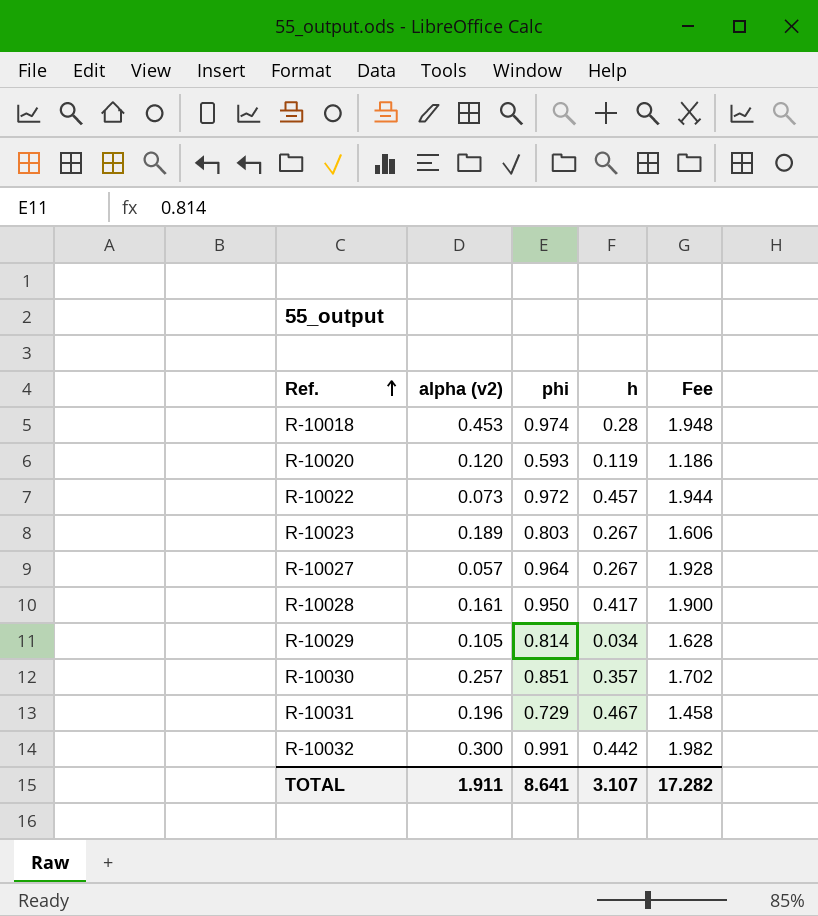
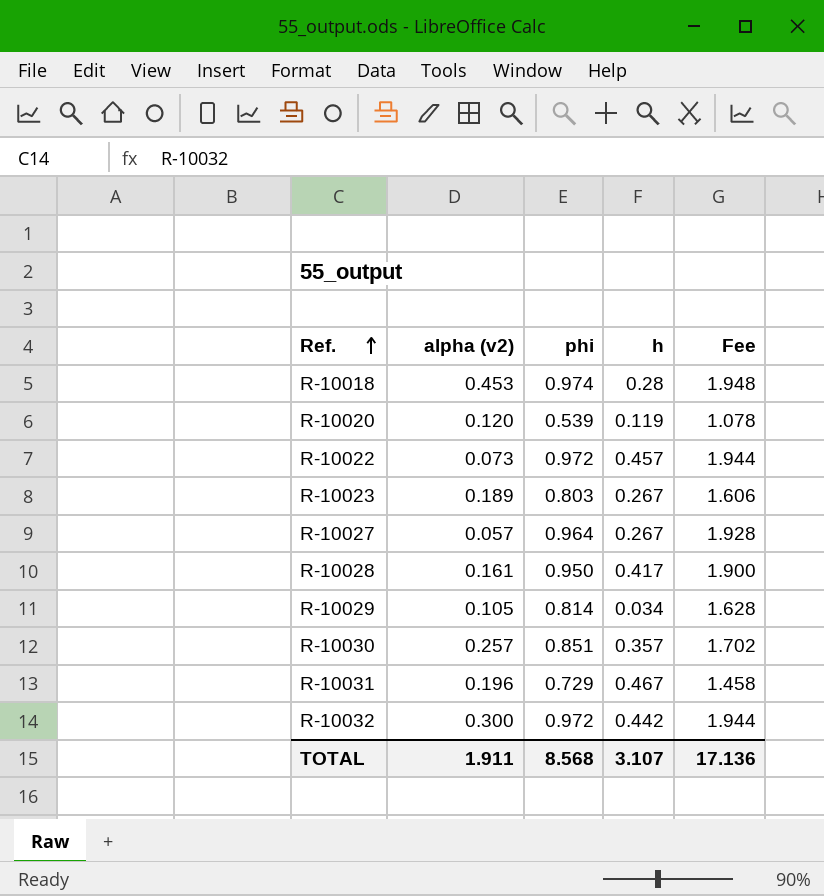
R-10020 | phi: 0.593 -> 0.539
R-10020 | Fee: 1.186 -> 1.078
R-10032 | phi: 0.991 -> 0.972
R-10032 | Fee: 1.982 -> 1.944
TOTAL | phi: 8.641 -> 8.568
TOTAL | Fee: 17.282 -> 17.136

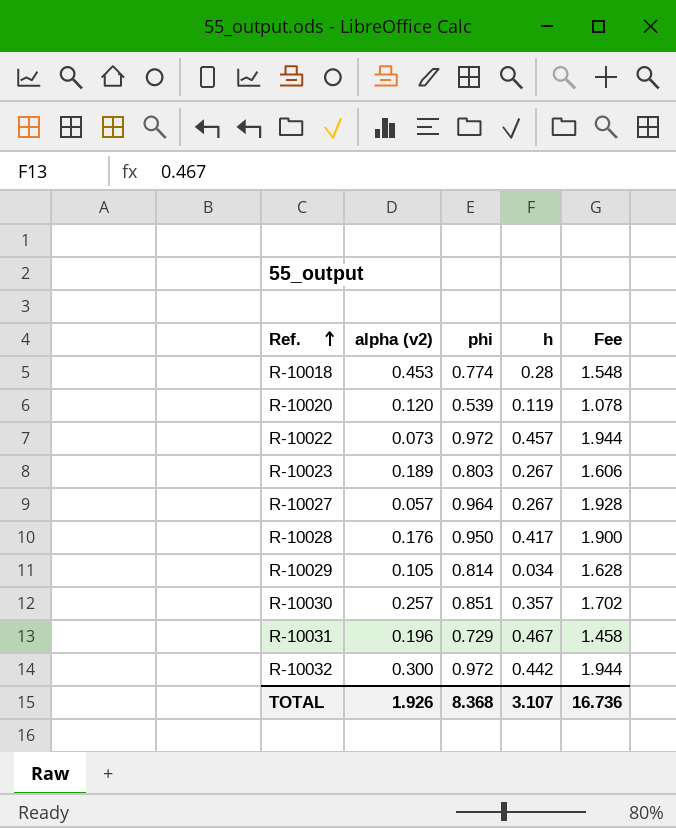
R-10018 | phi: 0.974 -> 0.774
R-10018 | Fee: 1.948 -> 1.548
R-10028 | alpha (v2): 0.161 -> 0.176
TOTAL | alpha (v2): 1.911 -> 1.926
TOTAL | phi: 8.568 -> 8.368
TOTAL | Fee: 17.136 -> 16.736

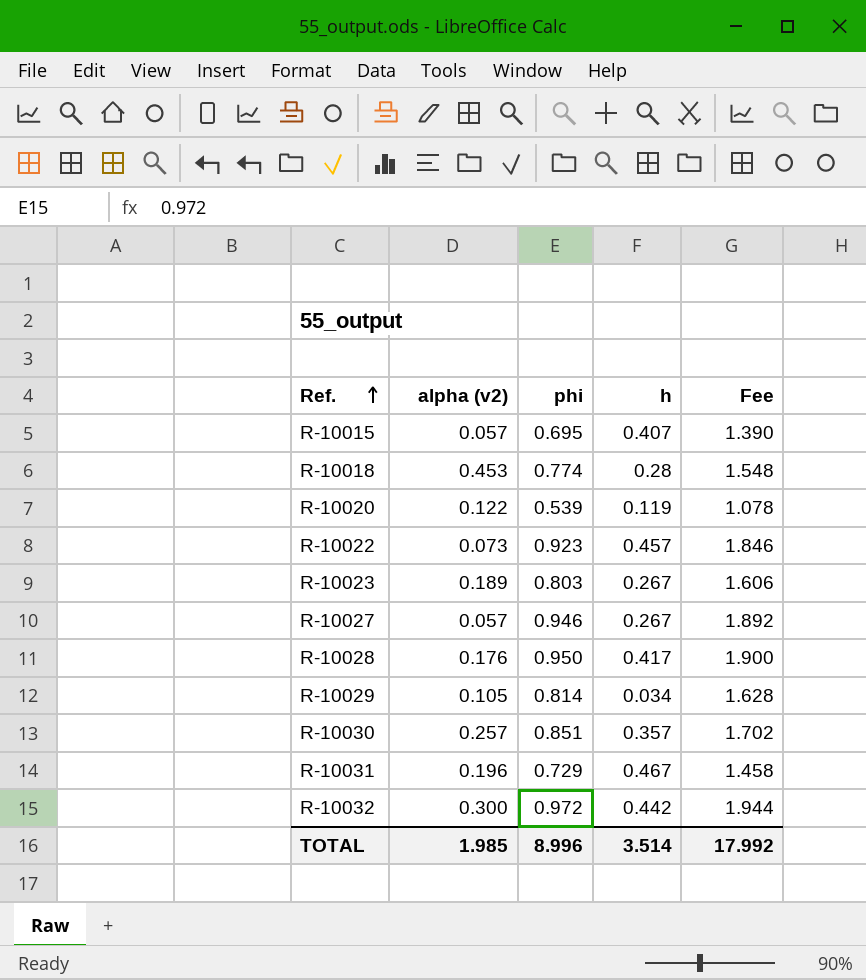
row R-10015: none -> 0.057 | 0.695 | 0.407 | 1.390
R-10020 | alpha (v2): 0.120 -> 0.122
R-10022 | phi: 0.972 -> 0.923
R-10022 | Fee: 1.944 -> 1.846
R-10027 | phi: 0.964 -> 0.946
R-10027 | Fee: 1.928 -> 1.892
TOTAL | alpha (v2): 1.926 -> 1.985
TOTAL | phi: 8.368 -> 8.996
TOTAL | h: 3.107 -> 3.514
TOTAL | Fee: 16.736 -> 17.992

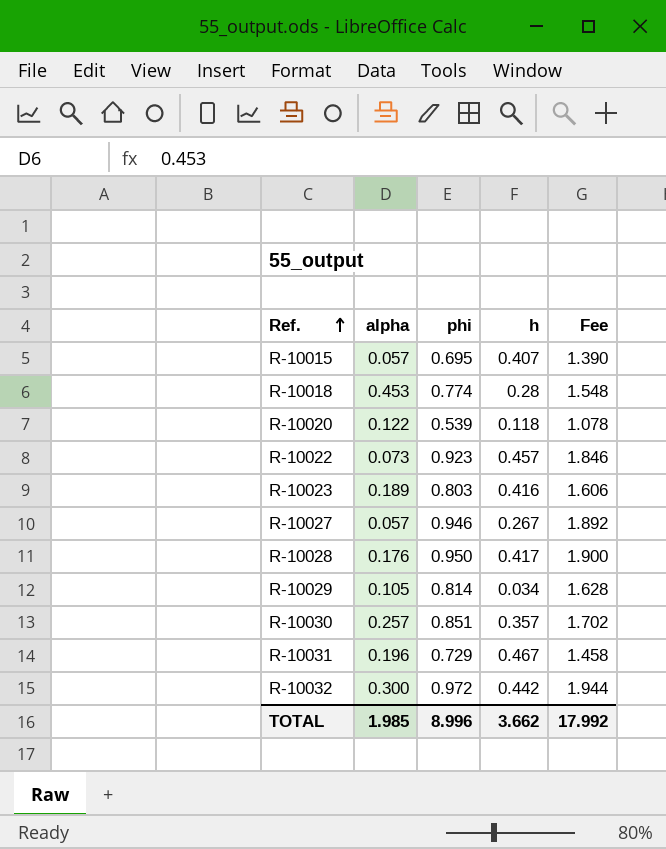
column name: alpha (v2) -> alpha
R-10020 | h: 0.119 -> 0.118
R-10023 | h: 0.267 -> 0.416
TOTAL | h: 3.514 -> 3.662

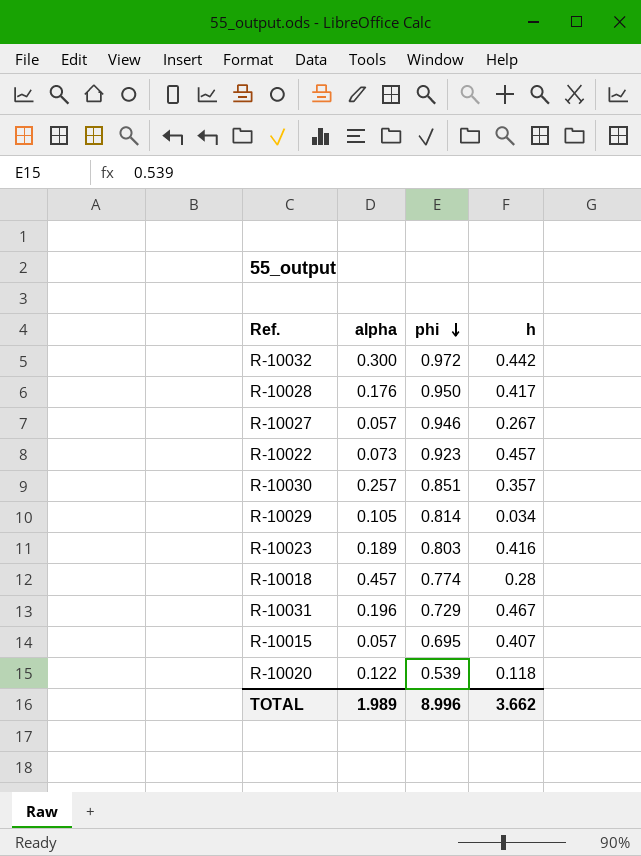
row order: Ref. ascending -> phi descending
column Fee | formula: [phi] * 2 -> none
R-10018 | alpha: 0.453 -> 0.457
TOTAL | alpha: 1.985 -> 1.989

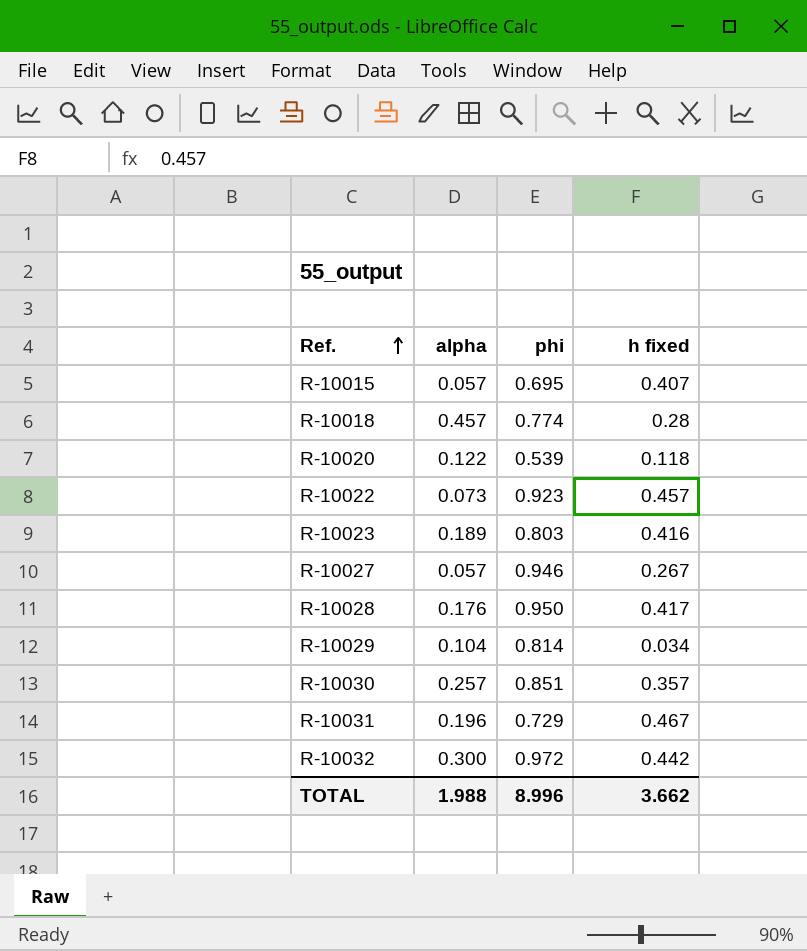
row order: phi descending -> Ref. ascending
column name: h -> h fixed
R-10029 | alpha: 0.105 -> 0.104
TOTAL | alpha: 1.989 -> 1.988

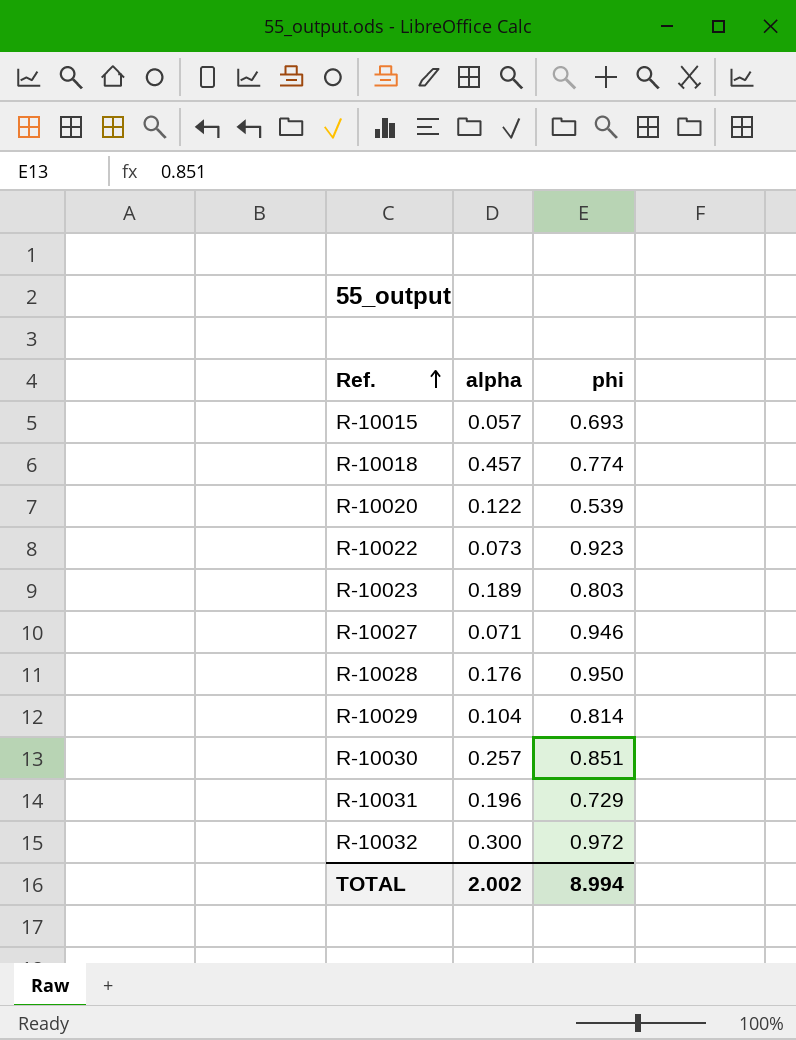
column h fixed | position: 4 -> none
R-10015 | phi: 0.695 -> 0.693
R-10027 | alpha: 0.057 -> 0.071
TOTAL | alpha: 1.988 -> 2.002
TOTAL | phi: 8.996 -> 8.994

